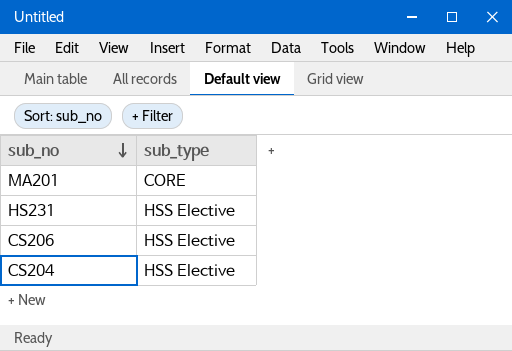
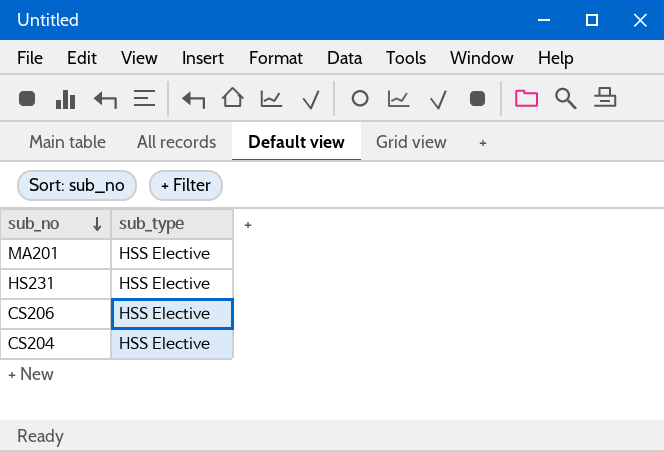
MA201 | sub_type: CORE -> HSS Elective

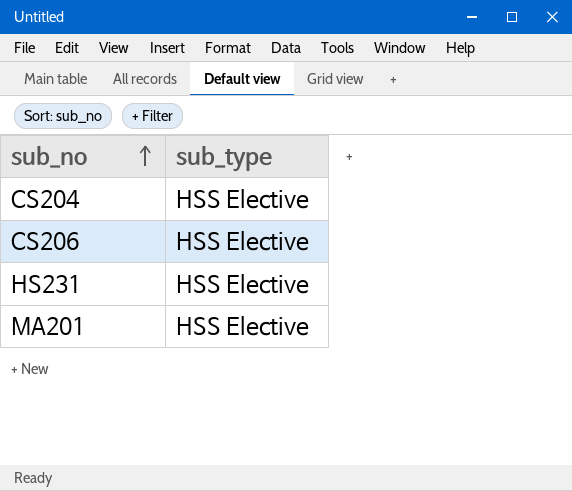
row order: sub_no descending -> sub_no ascending

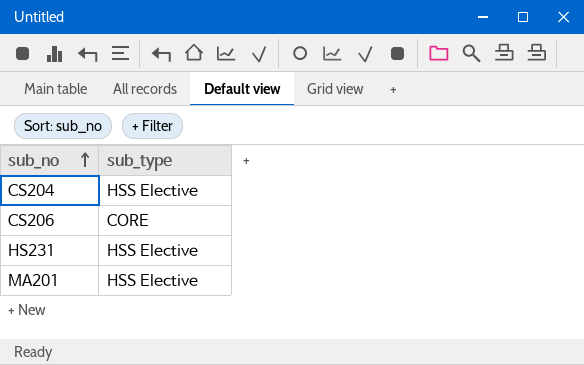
CS206 | sub_type: HSS Elective -> CORE

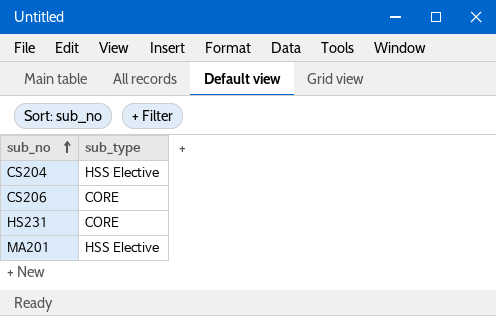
HS231 | sub_type: HSS Elective -> CORE

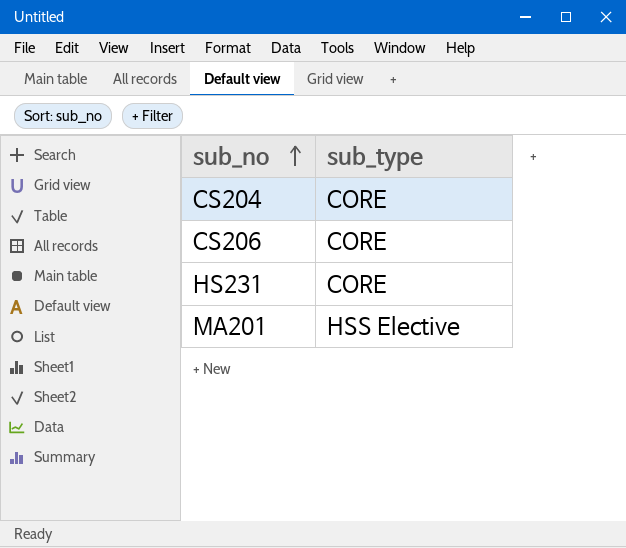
CS204 | sub_type: HSS Elective -> CORE

